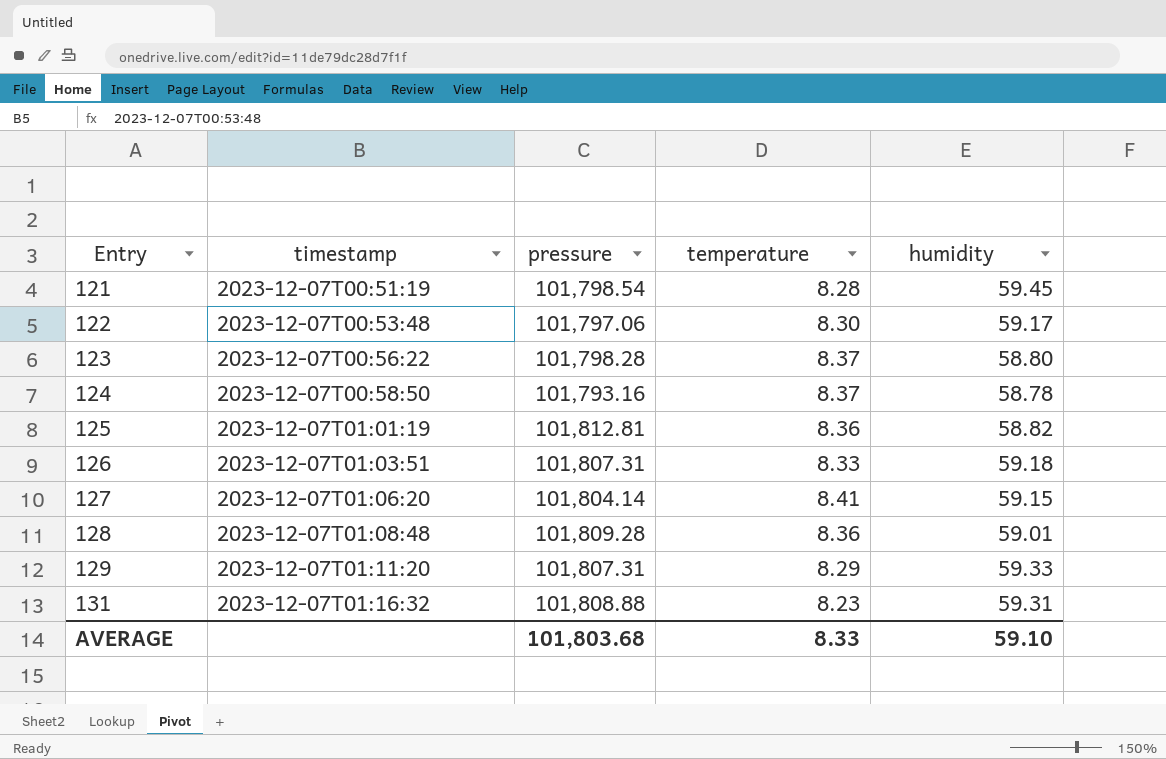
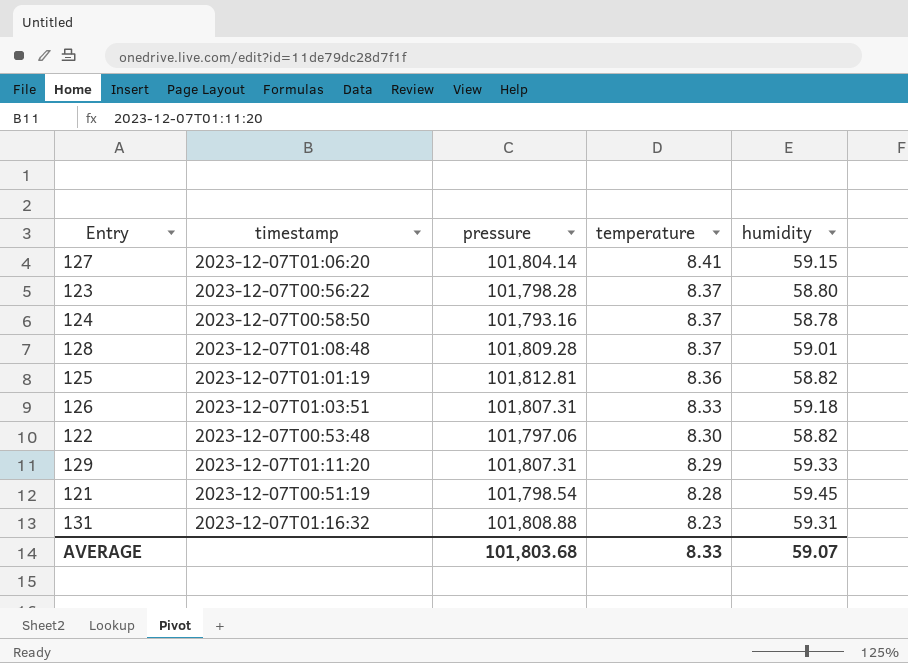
row order: Entry ascending -> temperature descending
128 | temperature: 8.36 -> 8.37
122 | humidity: 59.17 -> 58.82
AVERAGE | humidity: 59.10 -> 59.07

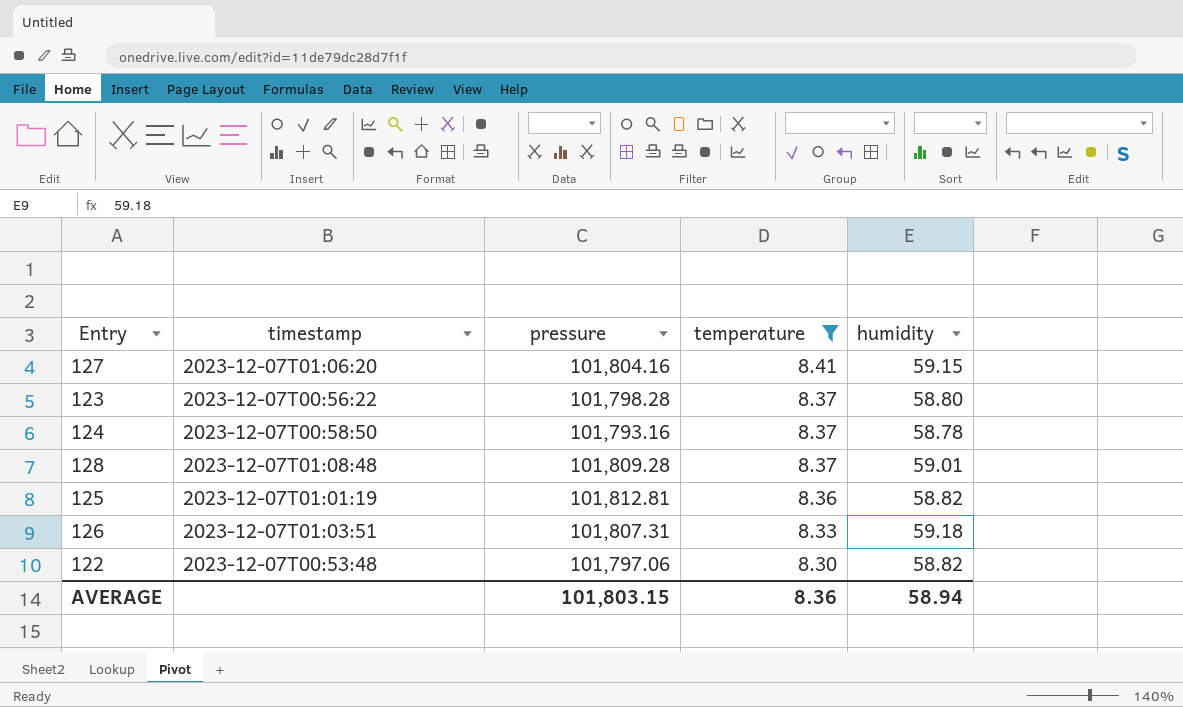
filter: none -> temperature >= 8.30
127 | pressure: 101,804.14 -> 101,804.16
AVERAGE | pressure: 101,803.68 -> 101,803.15
AVERAGE | temperature: 8.33 -> 8.36
AVERAGE | humidity: 59.07 -> 58.94

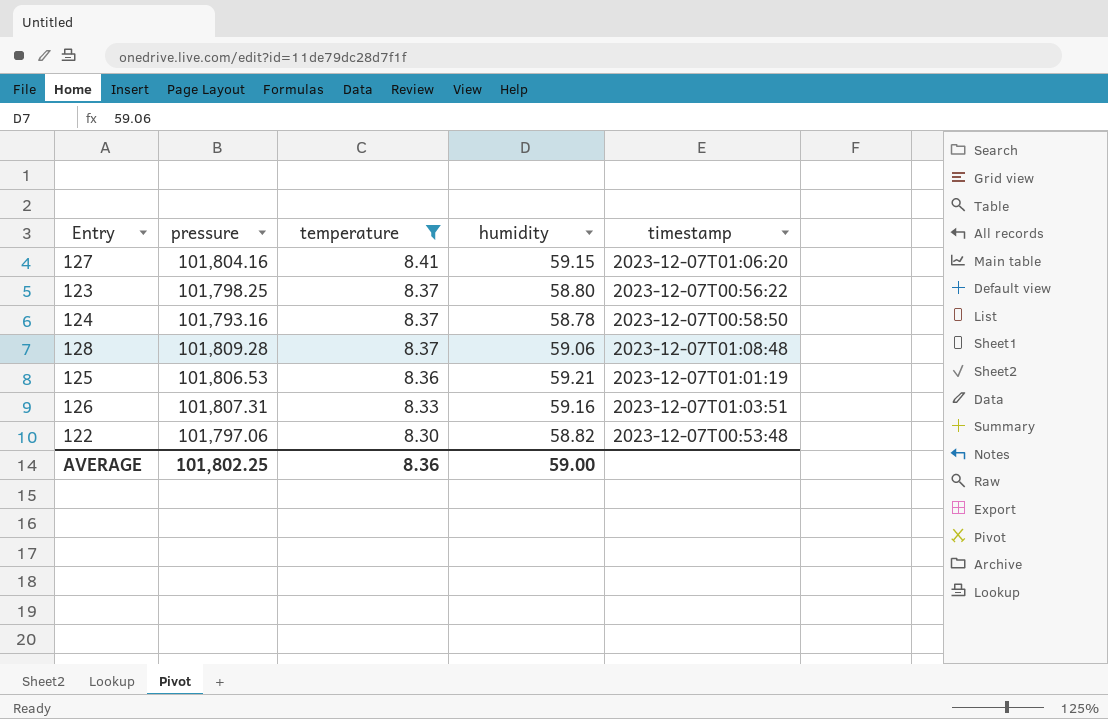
column timestamp | position: 2 -> 5
123 | pressure: 101,798.28 -> 101,798.25
128 | humidity: 59.01 -> 59.06
125 | pressure: 101,812.81 -> 101,806.53
125 | humidity: 58.82 -> 59.21
126 | humidity: 59.18 -> 59.16
AVERAGE | pressure: 101,803.15 -> 101,802.25
AVERAGE | humidity: 58.94 -> 59.00

